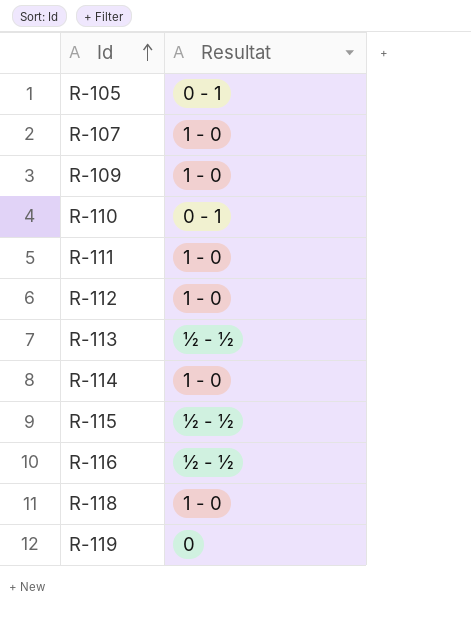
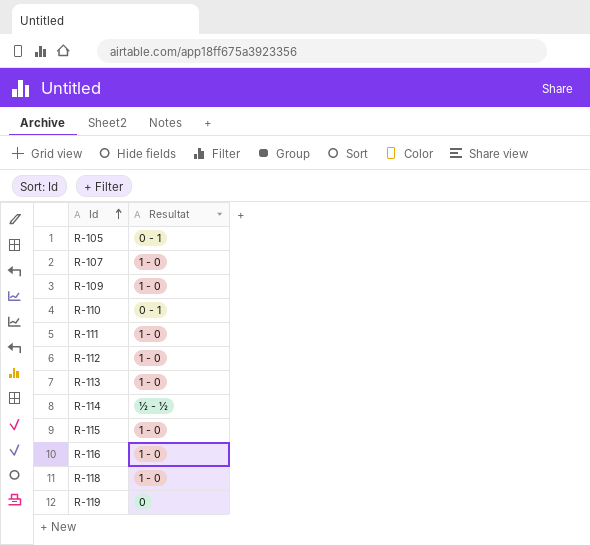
R-113 | Resultat: ½ - ½ -> 1 - 0
R-114 | Resultat: 1 - 0 -> ½ - ½
R-115 | Resultat: ½ - ½ -> 1 - 0
R-116 | Resultat: ½ - ½ -> 1 - 0

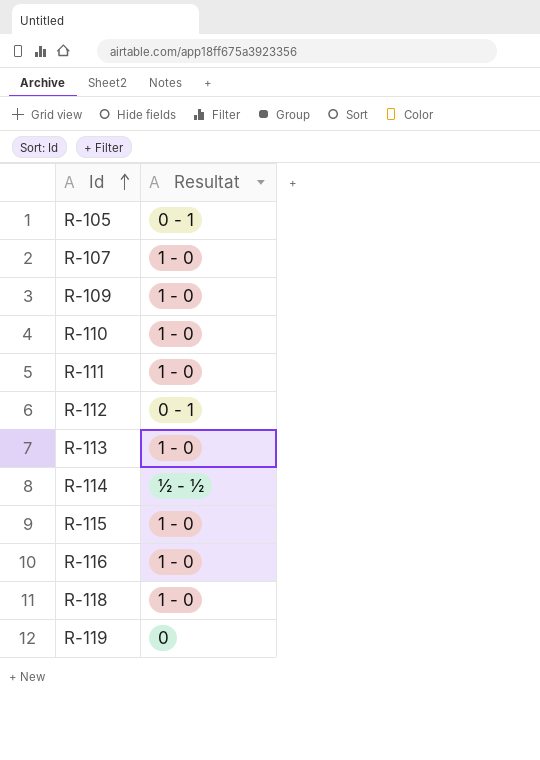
R-110 | Resultat: 0 - 1 -> 1 - 0
R-112 | Resultat: 1 - 0 -> 0 - 1

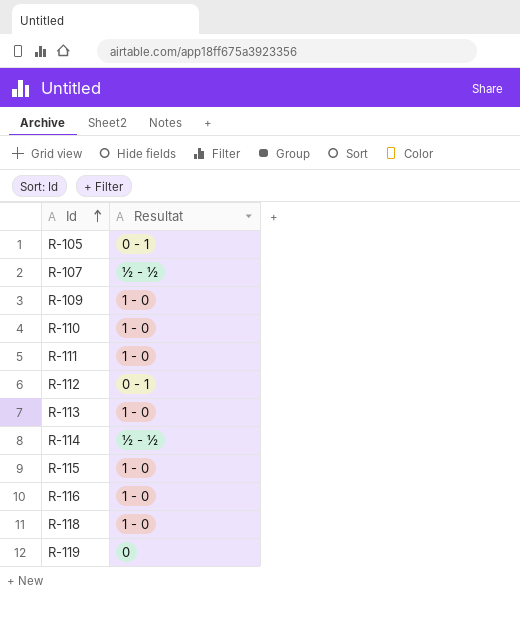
R-107 | Resultat: 1 - 0 -> ½ - ½

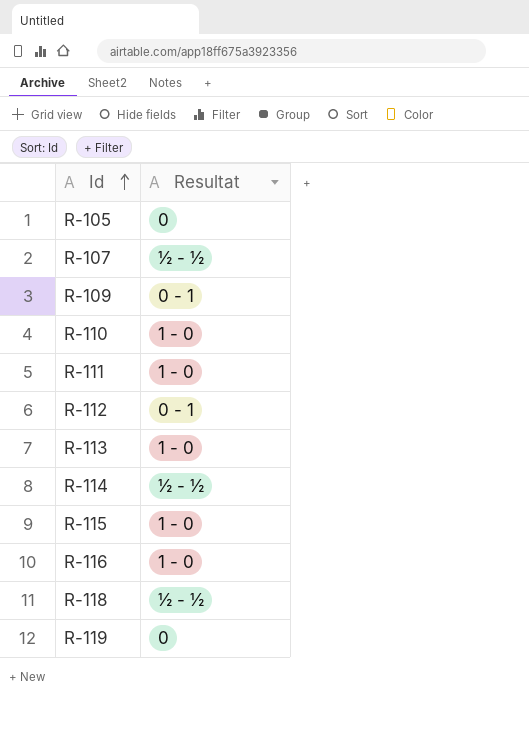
R-105 | Resultat: 0 - 1 -> 0
R-109 | Resultat: 1 - 0 -> 0 - 1
R-118 | Resultat: 1 - 0 -> ½ - ½

